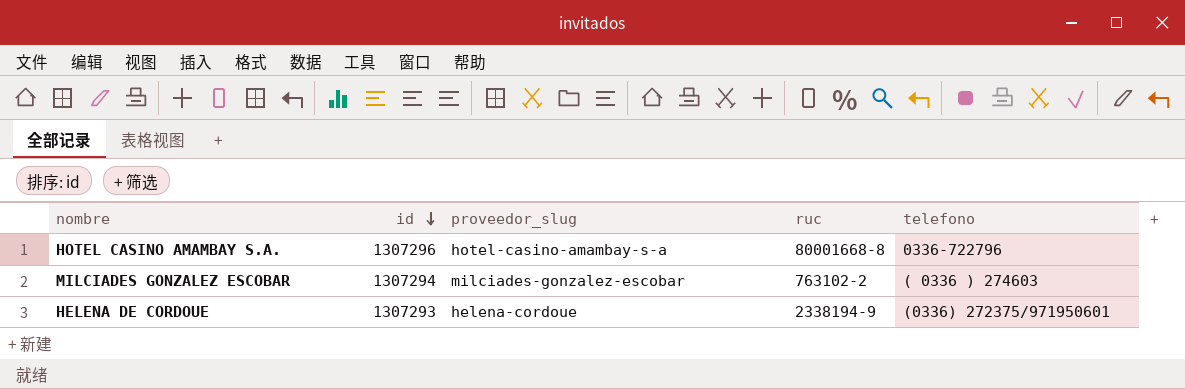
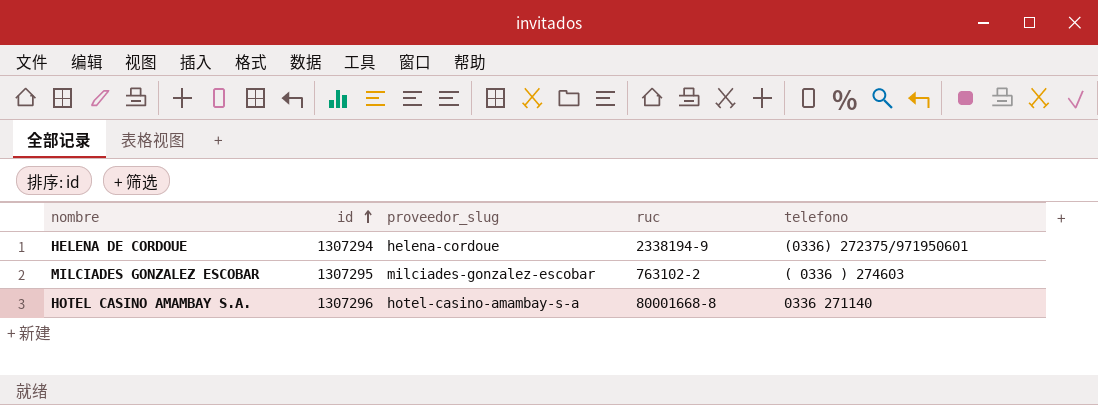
row order: id descending -> id ascending
HELENA DE CORDOUE | id: 1307293 -> 1307294
MILCIADES GONZALEZ ESCOBAR | id: 1307294 -> 1307295
HOTEL CASINO AMAMBAY S.A. | telefono: 0336-722796 -> 0336 271140

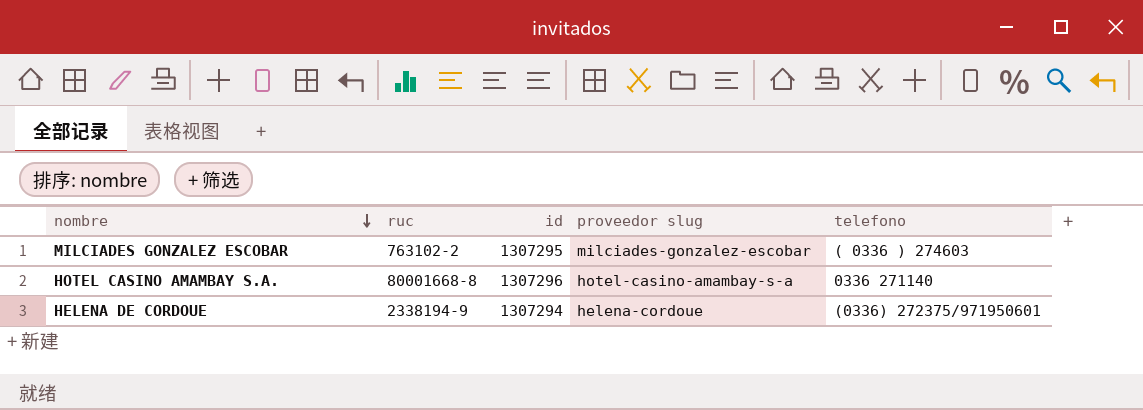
row order: id ascending -> nombre descending
column ruc | position: 4 -> 2
column name: proveedor_slug -> proveedor slug

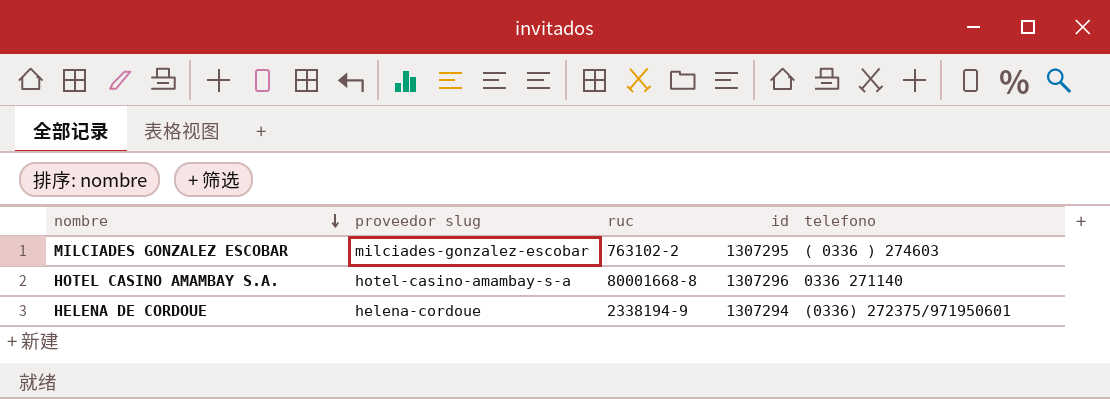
column proveedor slug | position: 4 -> 2

